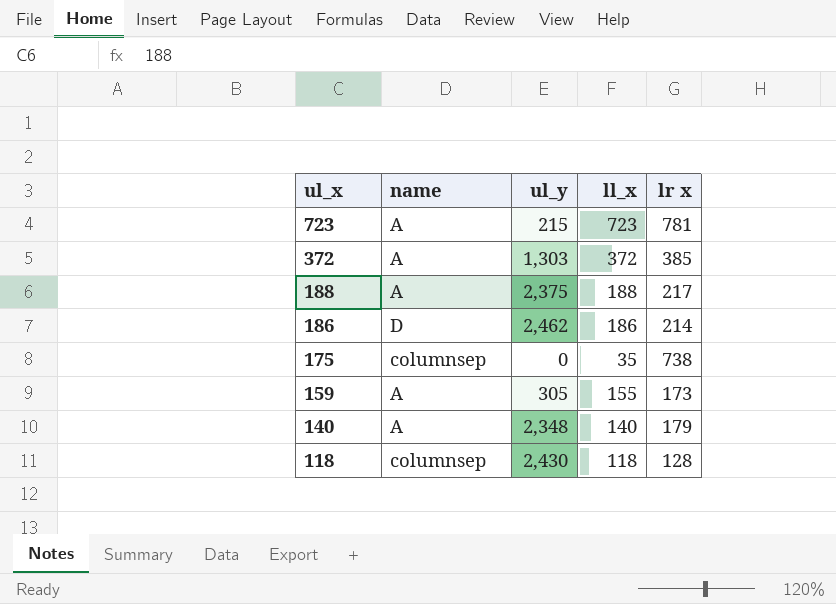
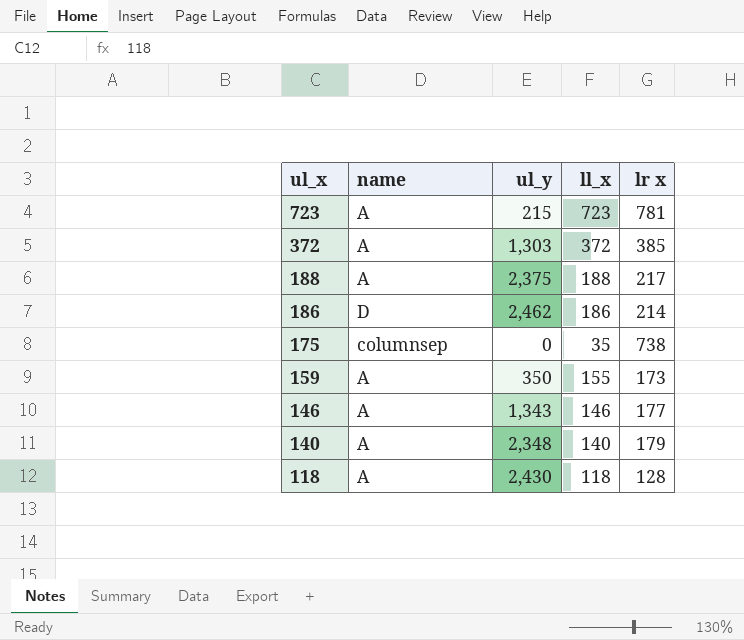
159 | ul_y: 305 -> 350
row 146: none -> A | 1,343 | 146 | 177
118 | name: columnsep -> A

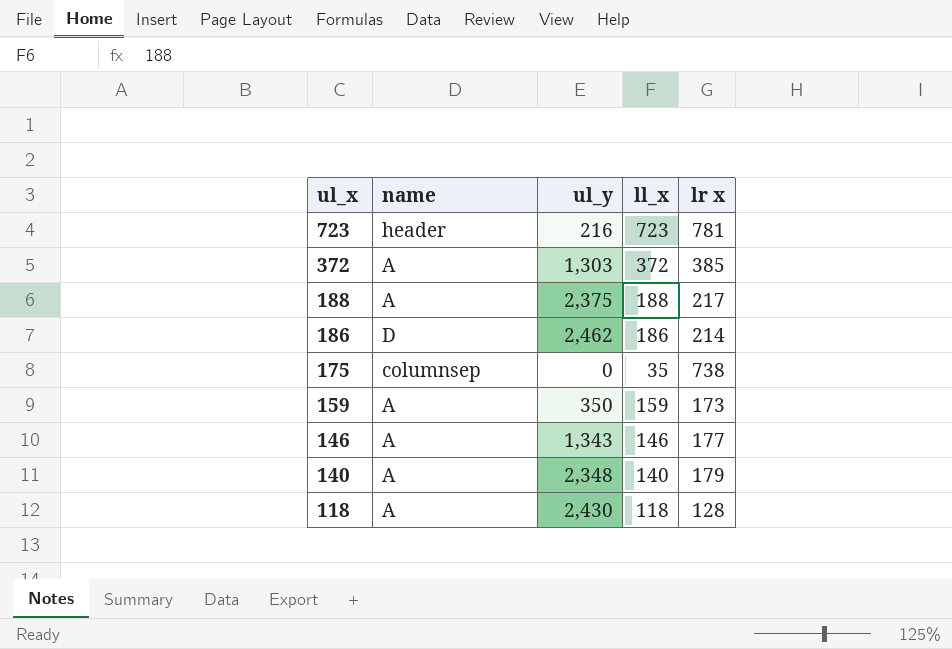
723 | name: A -> header
723 | ul_y: 215 -> 216
159 | ll_x: 155 -> 159

